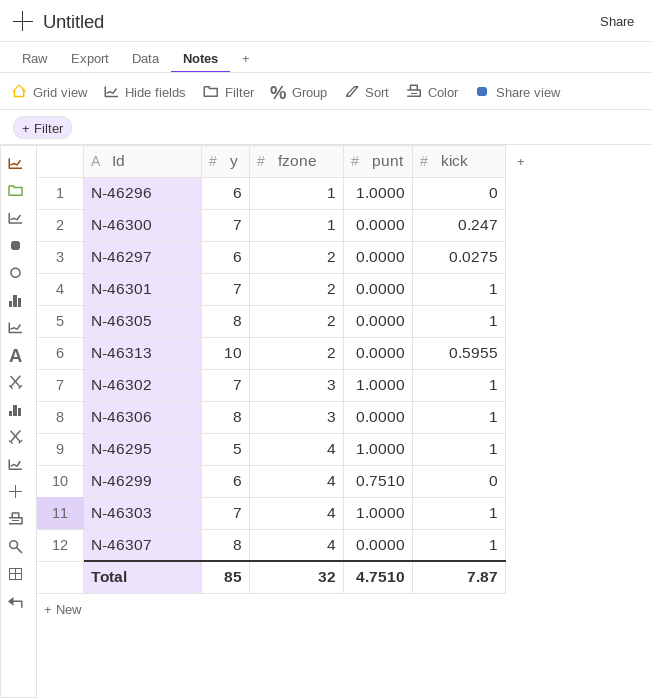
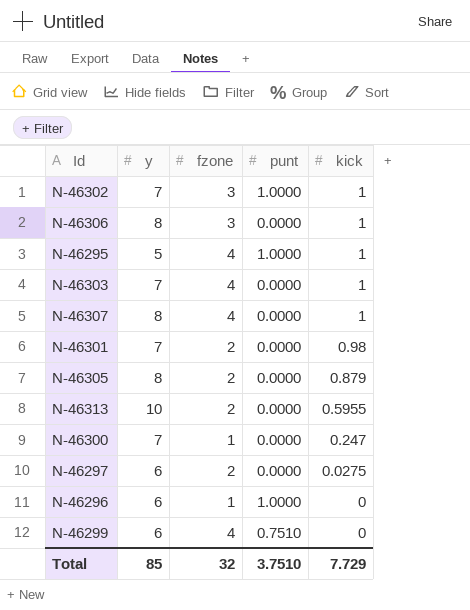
row order: fzone ascending -> kick descending
N-46303 | punt: 1.0000 -> 0.0000
N-46301 | kick: 1 -> 0.98
N-46305 | kick: 1 -> 0.879
Total | punt: 4.7510 -> 3.7510
Total | kick: 7.87 -> 7.729

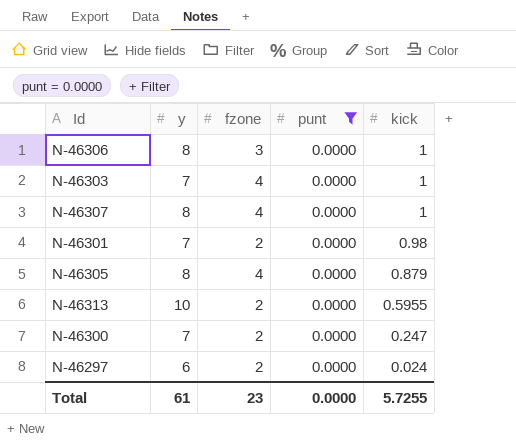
filter: none -> punt = 0.0000
N-46305 | fzone: 2 -> 4
N-46300 | fzone: 1 -> 2
N-46297 | kick: 0.0275 -> 0.024
Total | y: 85 -> 61
Total | fzone: 32 -> 23
Total | punt: 3.7510 -> 0.0000
Total | kick: 7.729 -> 5.7255

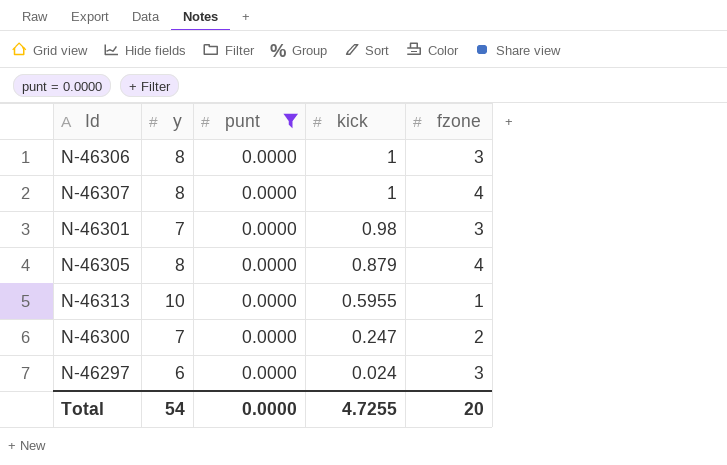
column fzone | position: 3 -> 5
row N-46303: 7 | 4 | 0.0000 | 1 -> none
N-46301 | fzone: 2 -> 3
N-46313 | fzone: 2 -> 1
N-46297 | fzone: 2 -> 3
Total | y: 61 -> 54
Total | kick: 5.7255 -> 4.7255
Total | fzone: 23 -> 20

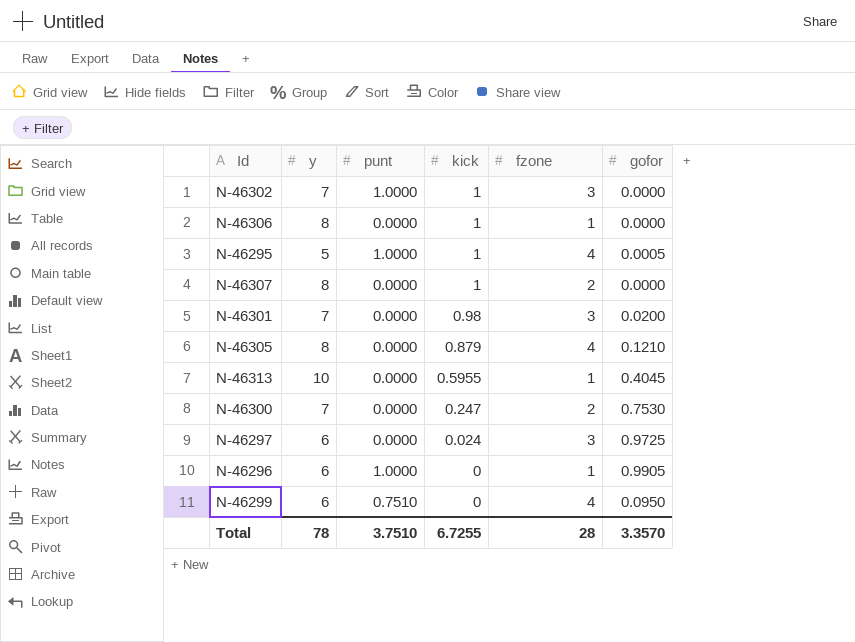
filter: punt = 0.0000 -> none
column gofor | position: none -> 6
N-46306 | fzone: 3 -> 1
N-46307 | fzone: 4 -> 2
Total | y: 54 -> 78
Total | punt: 0.0000 -> 3.7510
Total | kick: 4.7255 -> 6.7255
Total | fzone: 20 -> 28

